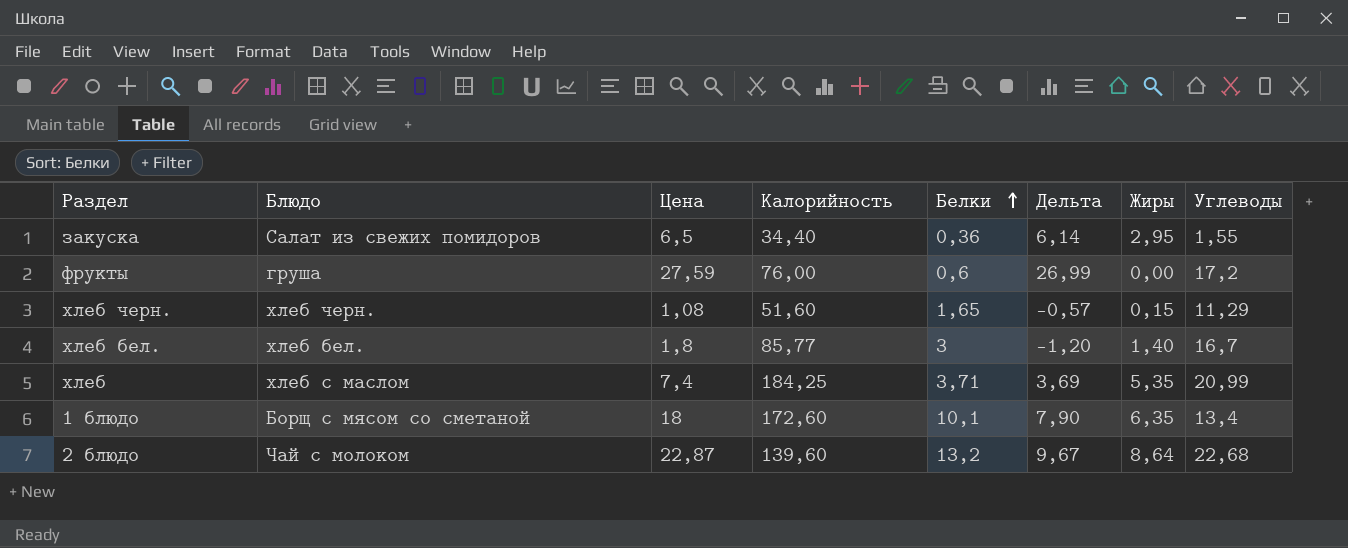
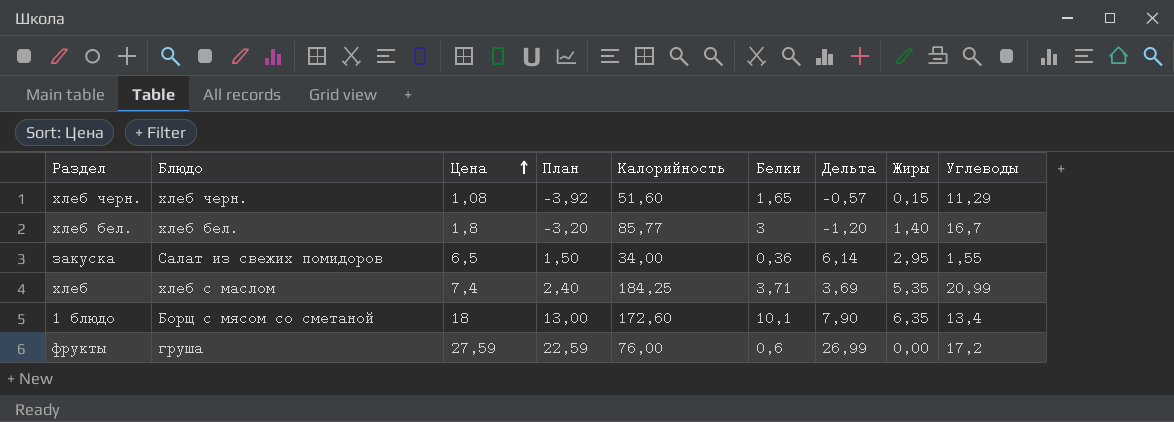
row order: Белки ascending -> Цена ascending
column План | formula: none -> [Цена] - 5
row 2 блюдо: Чай с молоком | 22,87 | 139,60 | 13,2 | 9,67 | 8,64 | 22,68 -> none
закуска | Калорийность: 34,40 -> 34,00

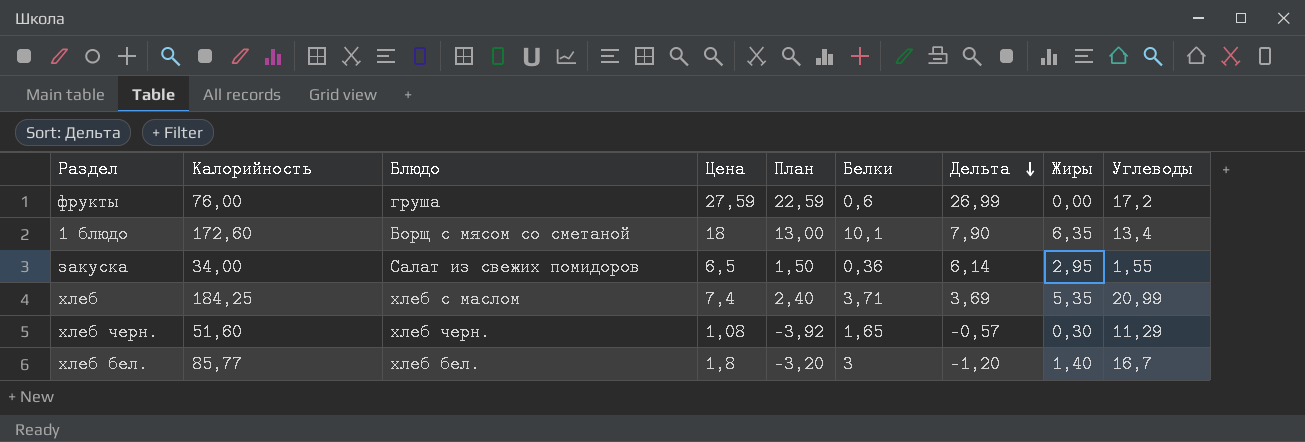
row order: Цена ascending -> Дельта descending
column Калорийность | position: 5 -> 2
хлеб черн. | Жиры: 0,15 -> 0,30

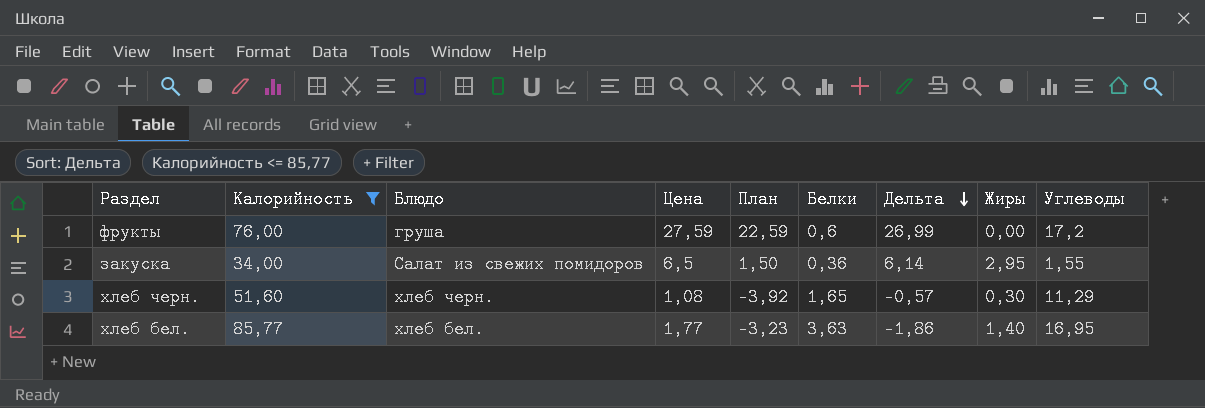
filter: none -> Калорийность <= 85,77
хлеб бел. | Цена: 1,8 -> 1,77
хлеб бел. | План: -3,20 -> -3,23
хлеб бел. | Белки: 3 -> 3,63
хлеб бел. | Дельта: -1,20 -> -1,86
хлеб бел. | Углеводы: 16,7 -> 16,95

